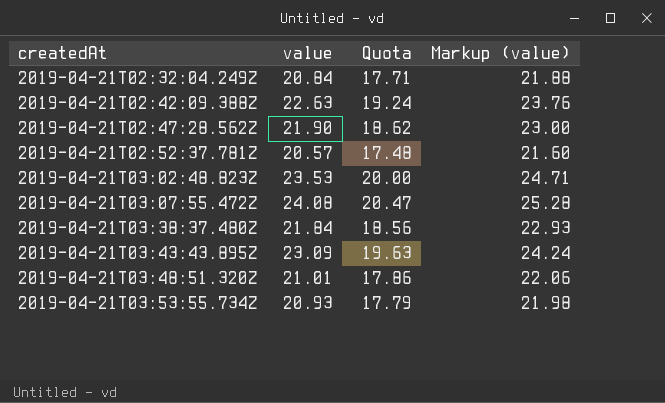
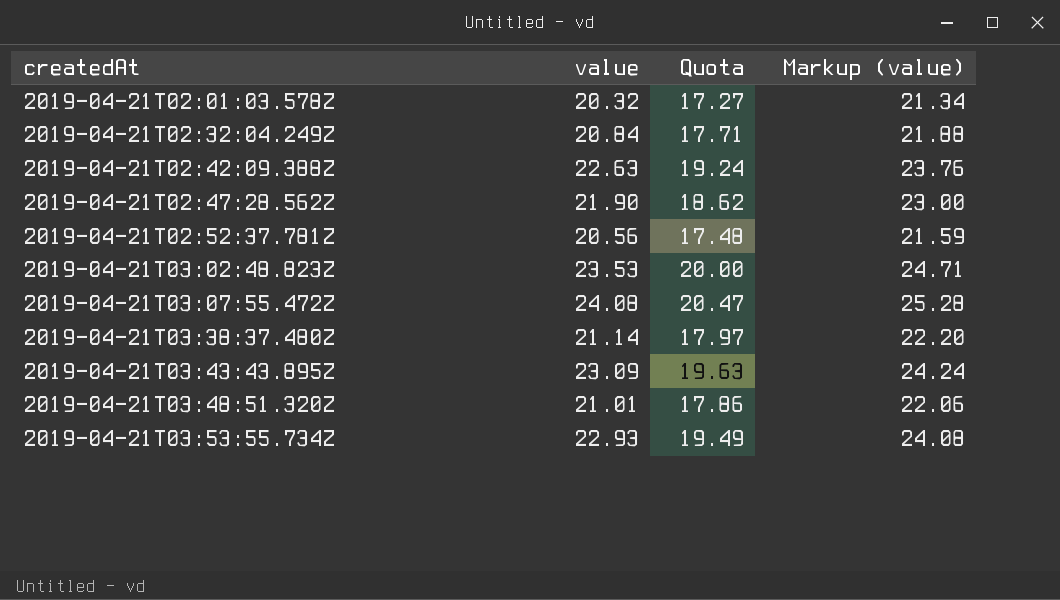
row 2019-04-21T02:01:03.578Z: none -> 20.32 | 17.27 | 21.34
2019-04-21T02:52:37.781Z | value: 20.57 -> 20.56
2019-04-21T02:52:37.781Z | Markup (value): 21.60 -> 21.59
2019-04-21T03:38:37.480Z | value: 21.84 -> 21.14
2019-04-21T03:38:37.480Z | Quota: 18.56 -> 17.97
2019-04-21T03:38:37.480Z | Markup (value): 22.93 -> 22.20
2019-04-21T03:53:55.734Z | value: 20.93 -> 22.93
2019-04-21T03:53:55.734Z | Quota: 17.79 -> 19.49
2019-04-21T03:53:55.734Z | Markup (value): 21.98 -> 24.08

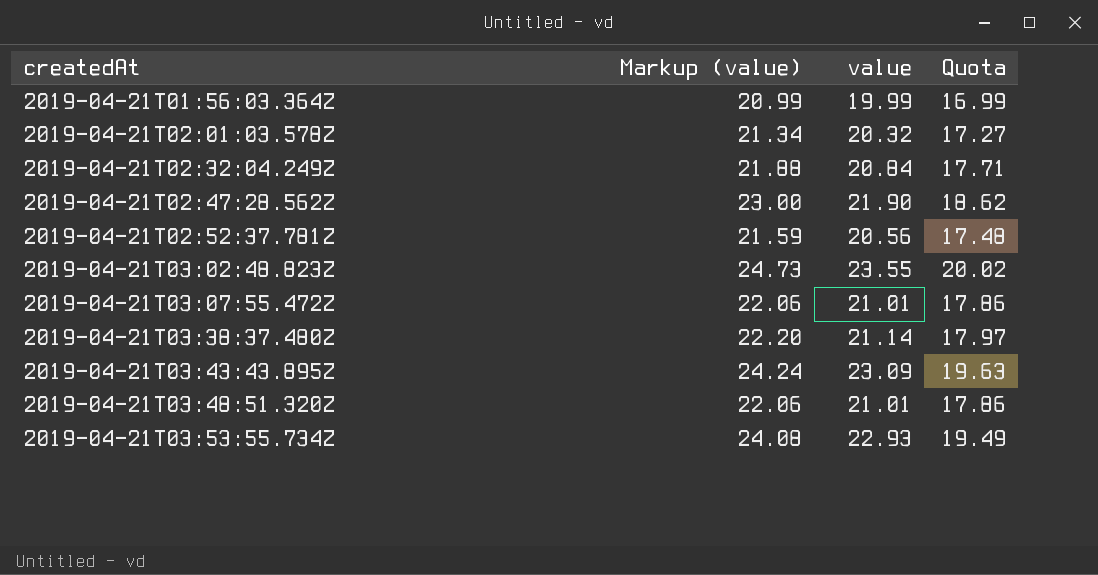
column Markup (value) | position: 4 -> 2
row 2019-04-21T02:42:09.388Z: 22.63 | 19.24 | 23.76 -> none
row 2019-04-21T01:56:03.364Z: none -> 20.99 | 19.99 | 16.99
2019-04-21T03:02:48.823Z | Markup (value): 24.71 -> 24.73
2019-04-21T03:02:48.823Z | value: 23.53 -> 23.55
2019-04-21T03:02:48.823Z | Quota: 20.00 -> 20.02
2019-04-21T03:07:55.472Z | Markup (value): 25.28 -> 22.06
2019-04-21T03:07:55.472Z | value: 24.08 -> 21.01
2019-04-21T03:07:55.472Z | Quota: 20.47 -> 17.86

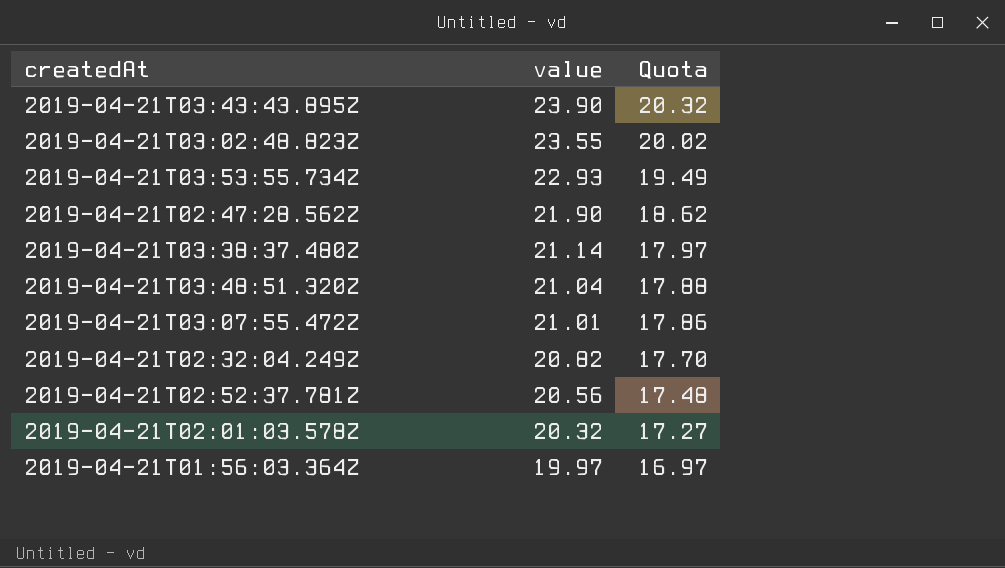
row order: createdAt ascending -> value descending
column Markup (value) | formula: [value] * 1.05 -> none
2019-04-21T03:43:43.895Z | value: 23.09 -> 23.90
2019-04-21T03:43:43.895Z | Quota: 19.63 -> 20.32
2019-04-21T03:48:51.320Z | value: 21.01 -> 21.04
2019-04-21T03:48:51.320Z | Quota: 17.86 -> 17.88
2019-04-21T02:32:04.249Z | value: 20.84 -> 20.82
2019-04-21T02:32:04.249Z | Quota: 17.71 -> 17.70
2019-04-21T01:56:03.364Z | value: 19.99 -> 19.97
2019-04-21T01:56:03.364Z | Quota: 16.99 -> 16.97

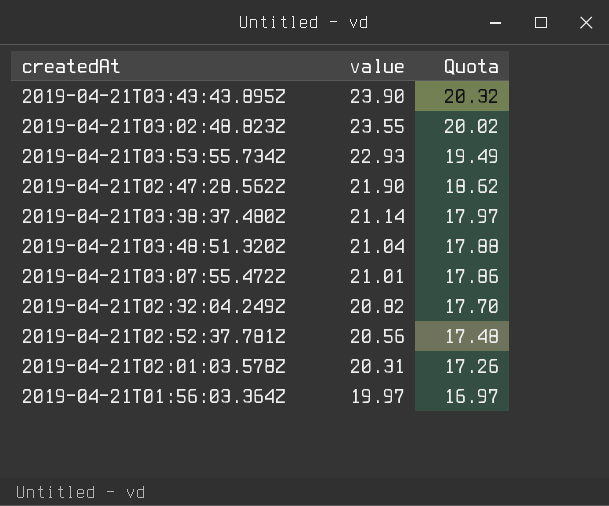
2019-04-21T02:01:03.578Z | value: 20.32 -> 20.31
2019-04-21T02:01:03.578Z | Quota: 17.27 -> 17.26

